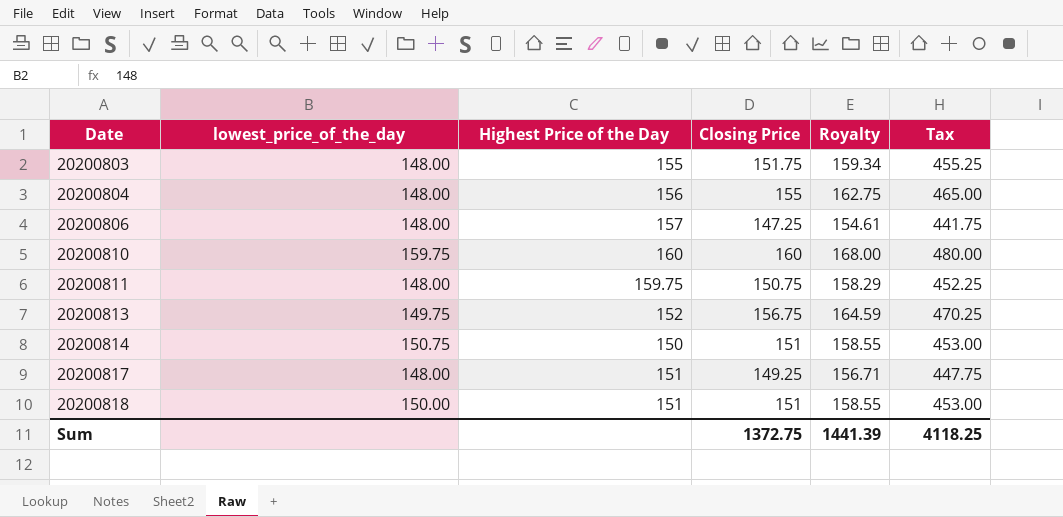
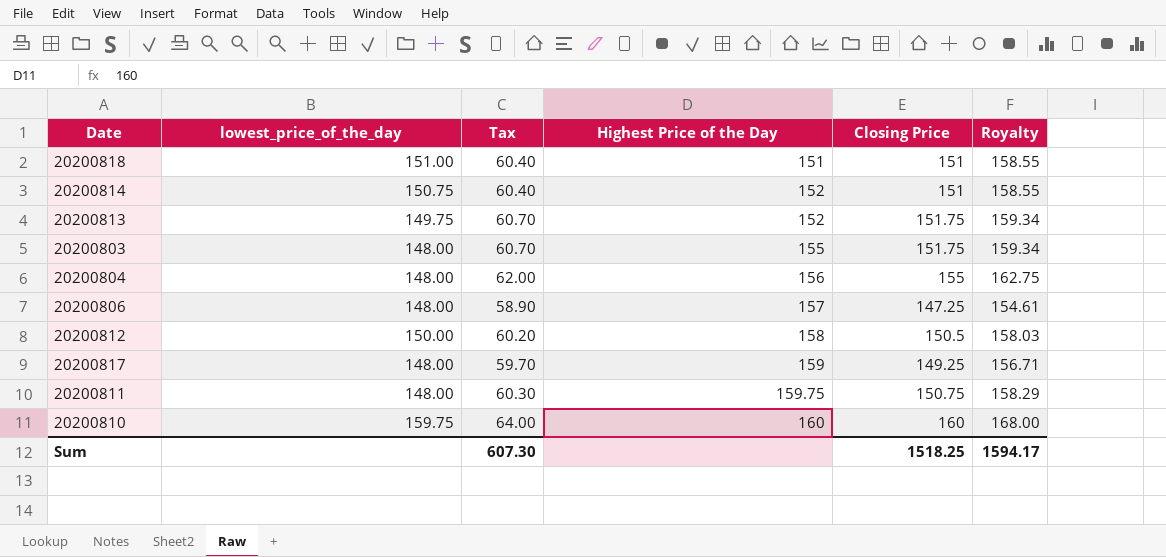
row order: Date ascending -> Highest Price of the Day ascending
column Tax | formula: [Closing Price] * 3 -> [Closing Price] * 0.4
column Tax | position: 6 -> 3
20200818 | lowest_price_of_the_day: 150.00 -> 151.00
20200814 | Highest Price of the Day: 150 -> 152
20200813 | Closing Price: 156.75 -> 151.75
20200813 | Royalty: 164.59 -> 159.34
row 20200812: none -> 150.00 | 60.20 | 158 | 150.5 | 158.03
20200817 | Highest Price of the Day: 151 -> 159
Sum | Tax: 4118.25 -> 607.30
Sum | Closing Price: 1372.75 -> 1518.25
Sum | Royalty: 1441.39 -> 1594.17

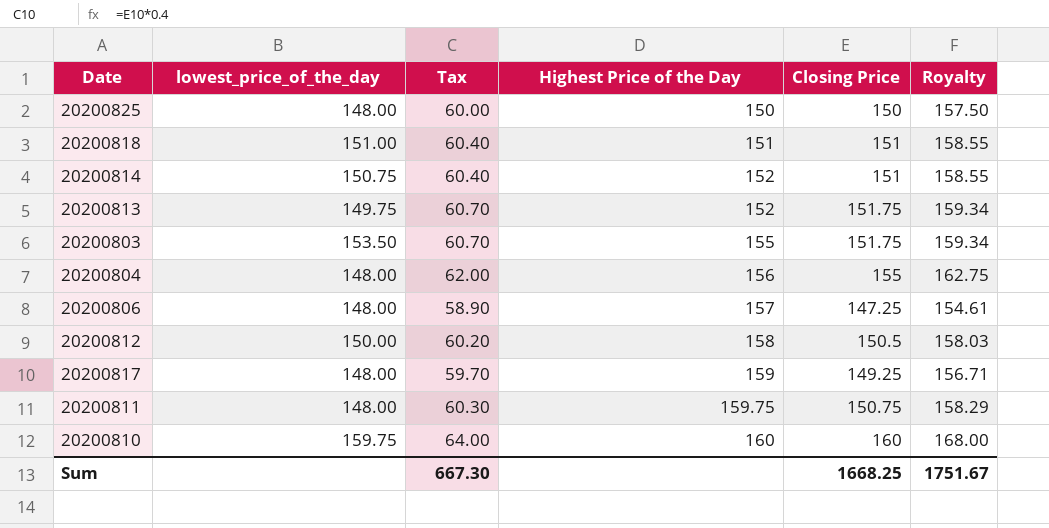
row 20200825: none -> 148.00 | 60.00 | 150 | 150 | 157.50
20200803 | lowest_price_of_the_day: 148.00 -> 153.50
Sum | Tax: 607.30 -> 667.30
Sum | Closing Price: 1518.25 -> 1668.25
Sum | Royalty: 1594.17 -> 1751.67

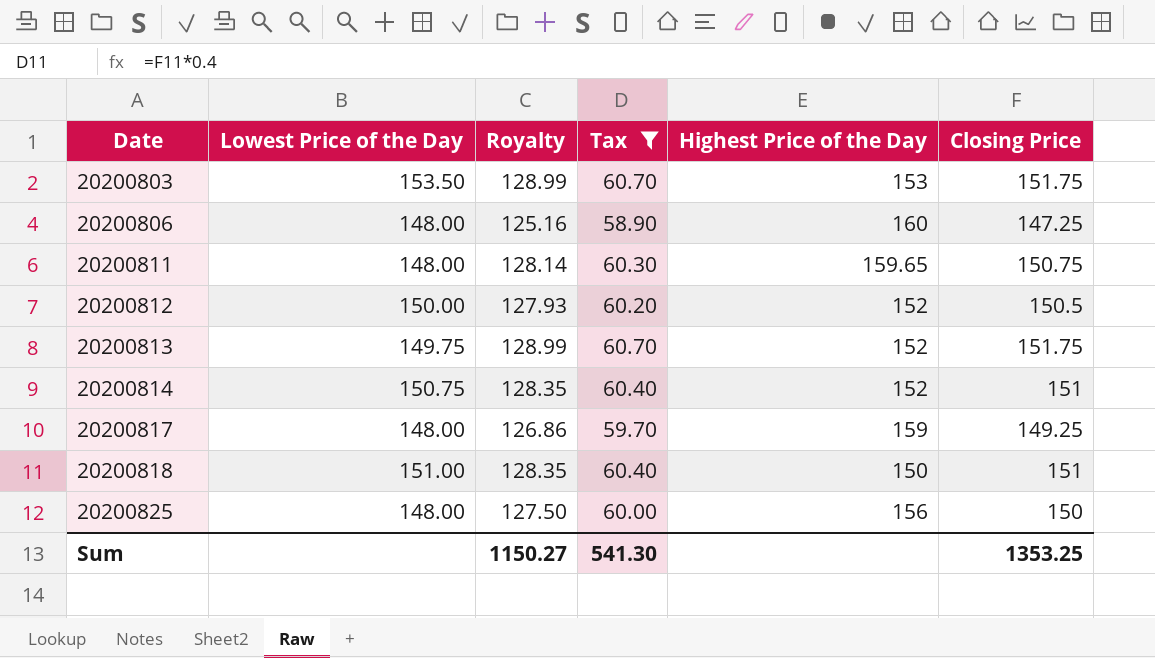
filter: none -> Tax <= 60.70
row order: Highest Price of the Day ascending -> Date ascending
column name: lowest_price_of_the_day -> Lowest Price of the Day
column Royalty | formula: [Closing Price] * 1.05 -> [Closing Price] * 0.85
column Royalty | position: 6 -> 3
20200803 | Highest Price of the Day: 155 -> 153
20200806 | Highest Price of the Day: 157 -> 160
20200811 | Highest Price of the Day: 159.75 -> 159.65
20200812 | Highest Price of the Day: 158 -> 152
20200818 | Highest Price of the Day: 151 -> 150
20200825 | Highest Price of the Day: 150 -> 156
Sum | Royalty: 1751.67 -> 1150.27
Sum | Tax: 667.30 -> 541.30
Sum | Closing Price: 1668.25 -> 1353.25

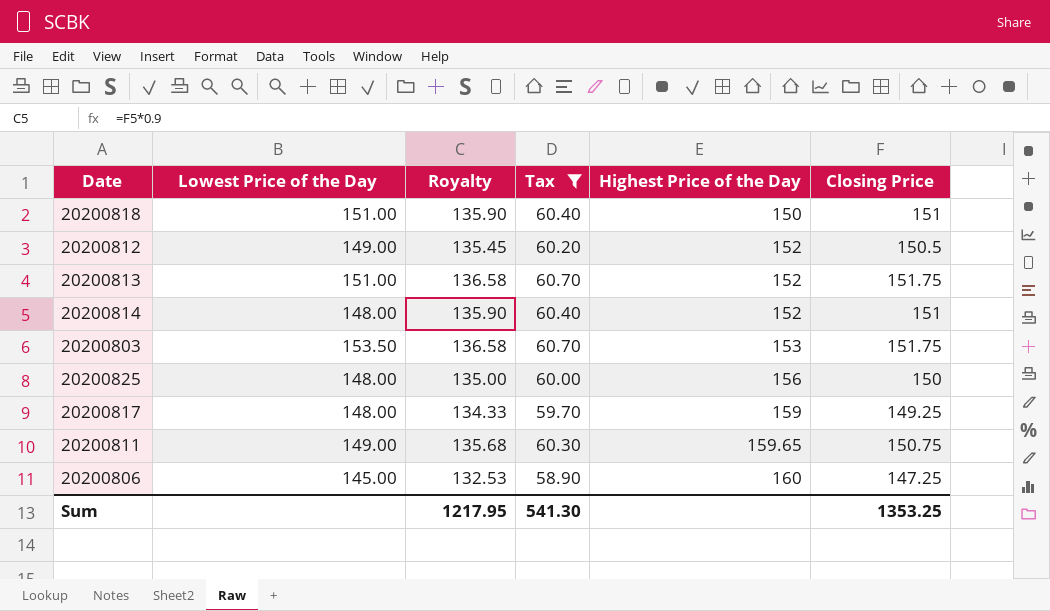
row order: Date ascending -> Highest Price of the Day ascending
column Royalty | formula: [Closing Price] * 0.85 -> [Closing Price] * 0.9
20200812 | Lowest Price of the Day: 150.00 -> 149.00
20200813 | Lowest Price of the Day: 149.75 -> 151.00
20200814 | Lowest Price of the Day: 150.75 -> 148.00
20200811 | Lowest Price of the Day: 148.00 -> 149.00
20200806 | Lowest Price of the Day: 148.00 -> 145.00
Sum | Royalty: 1150.27 -> 1217.95

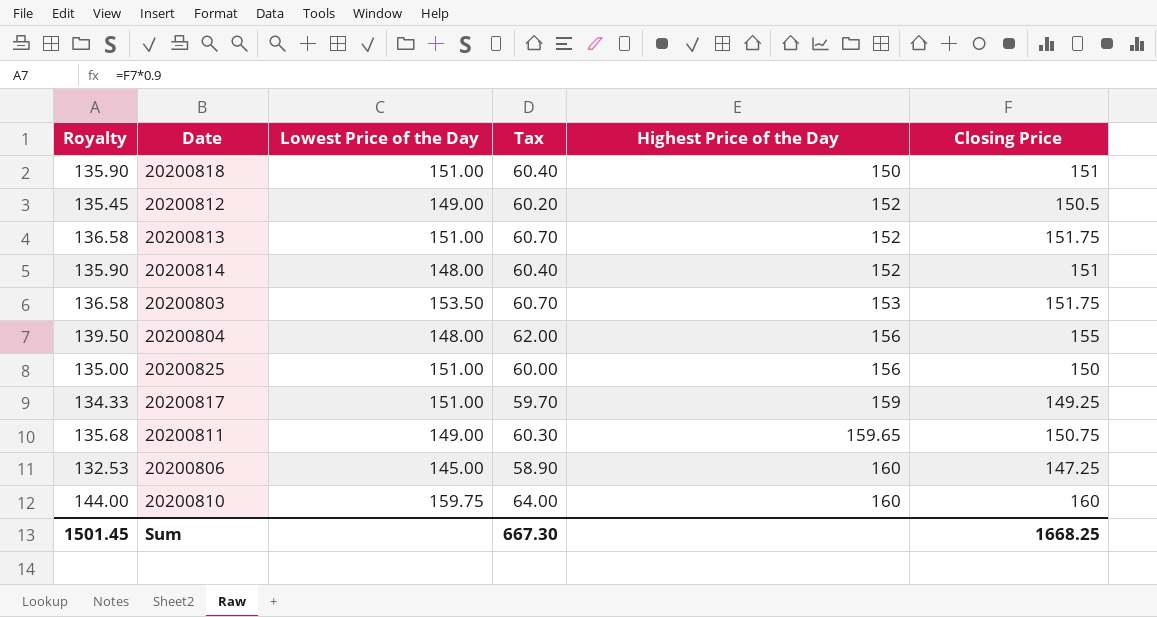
filter: Tax <= 60.70 -> none
column Royalty | position: 3 -> 1
20200825 | Lowest Price of the Day: 148.00 -> 151.00
20200817 | Lowest Price of the Day: 148.00 -> 151.00
Sum | Royalty: 1217.95 -> 1501.45
Sum | Tax: 541.30 -> 667.30
Sum | Closing Price: 1353.25 -> 1668.25

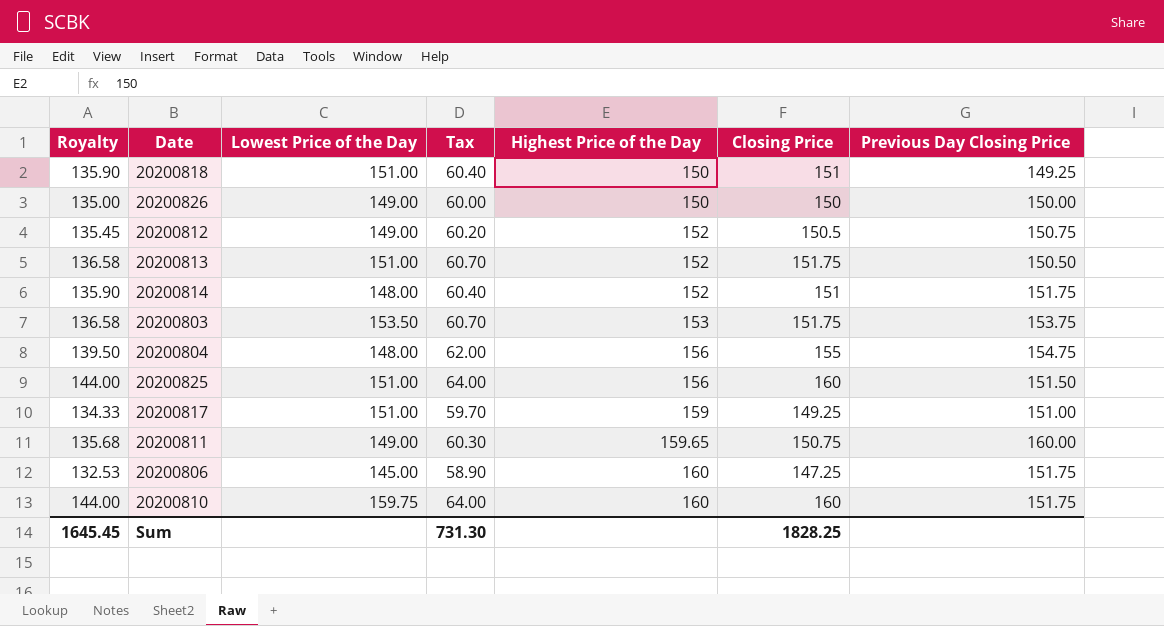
column Previous Day Closing Price | position: none -> 7
row 20200826: none -> 135.00 | 149.00 | 60.00 | 150 | 150 | 150.00
20200825 | Royalty: 135.00 -> 144.00
20200825 | Tax: 60.00 -> 64.00
20200825 | Closing Price: 150 -> 160
Sum | Royalty: 1501.45 -> 1645.45
Sum | Tax: 667.30 -> 731.30
Sum | Closing Price: 1668.25 -> 1828.25

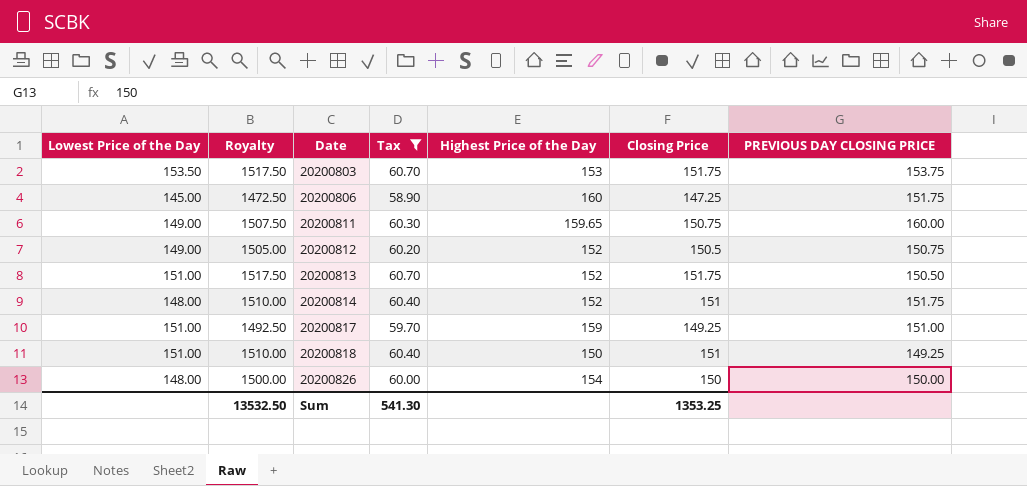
filter: none -> Tax <= 60.70
row order: Highest Price of the Day ascending -> Date ascending
column Lowest Price of the Day | position: 3 -> 1
column Royalty | formula: [Closing Price] * 0.9 -> [Closing Price] * 10
column name: Previous Day Closing Price -> PREVIOUS DAY CLOSING PRICE
20200826 | Lowest Price of the Day: 149.00 -> 148.00
20200826 | Highest Price of the Day: 150 -> 154
Sum | Royalty: 1645.45 -> 13532.50
Sum | Tax: 731.30 -> 541.30
Sum | Closing Price: 1828.25 -> 1353.25

